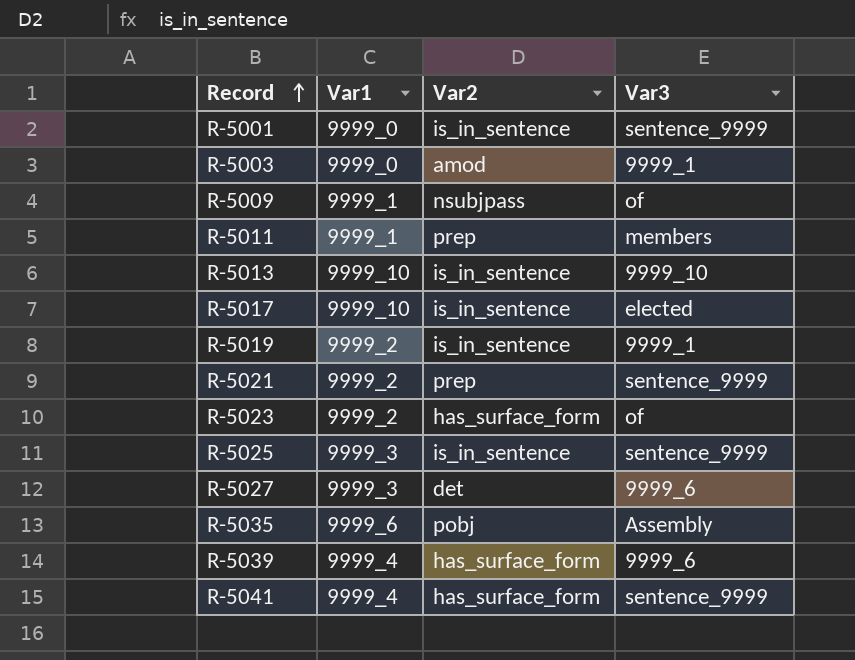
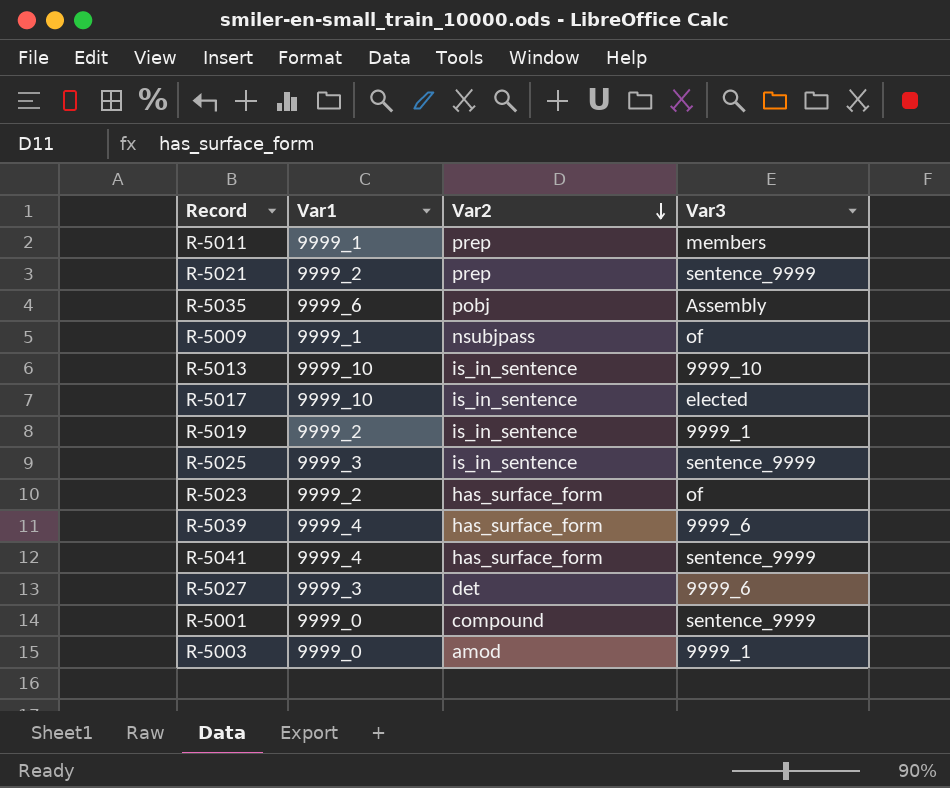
row order: Record ascending -> Var2 descending
R-5001 | Var2: is_in_sentence -> compound

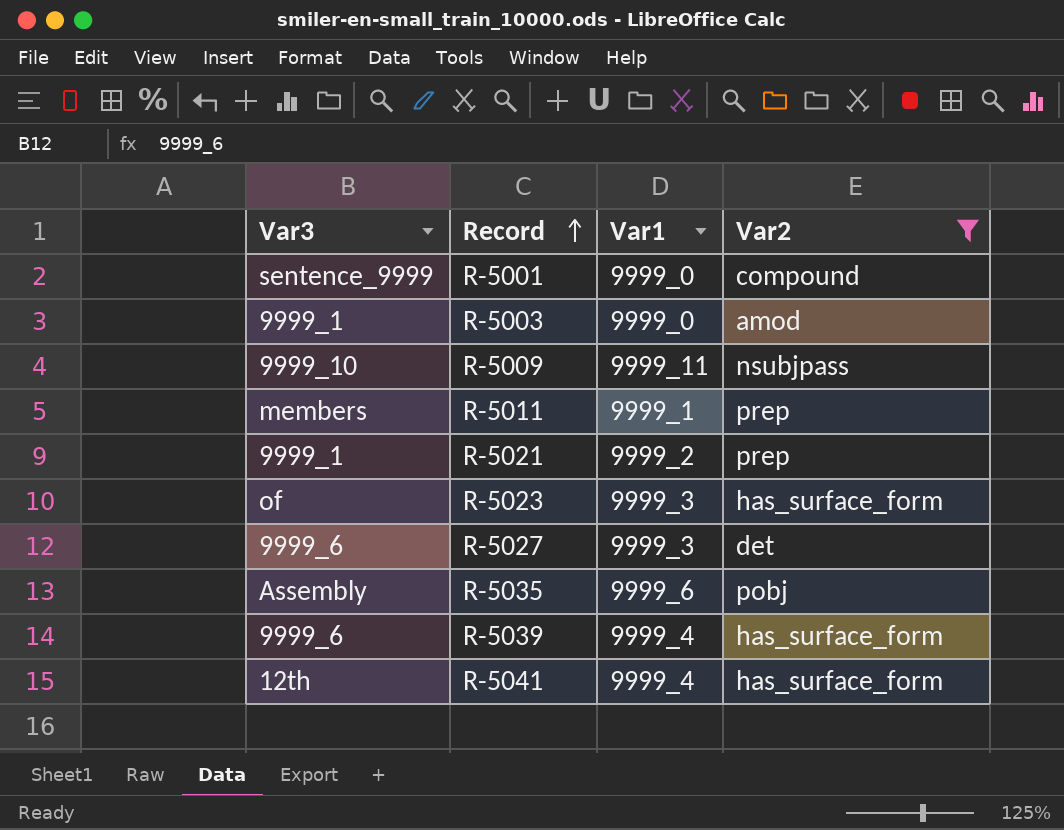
filter: none -> Var2 != is_in_sentence
row order: Var2 descending -> Record ascending
column Var3 | position: 4 -> 1
R-5009 | Var3: of -> 9999_10
R-5009 | Var1: 9999_1 -> 9999_11
R-5021 | Var3: sentence_9999 -> 9999_1
R-5023 | Var1: 9999_2 -> 9999_3
R-5041 | Var3: sentence_9999 -> 12th

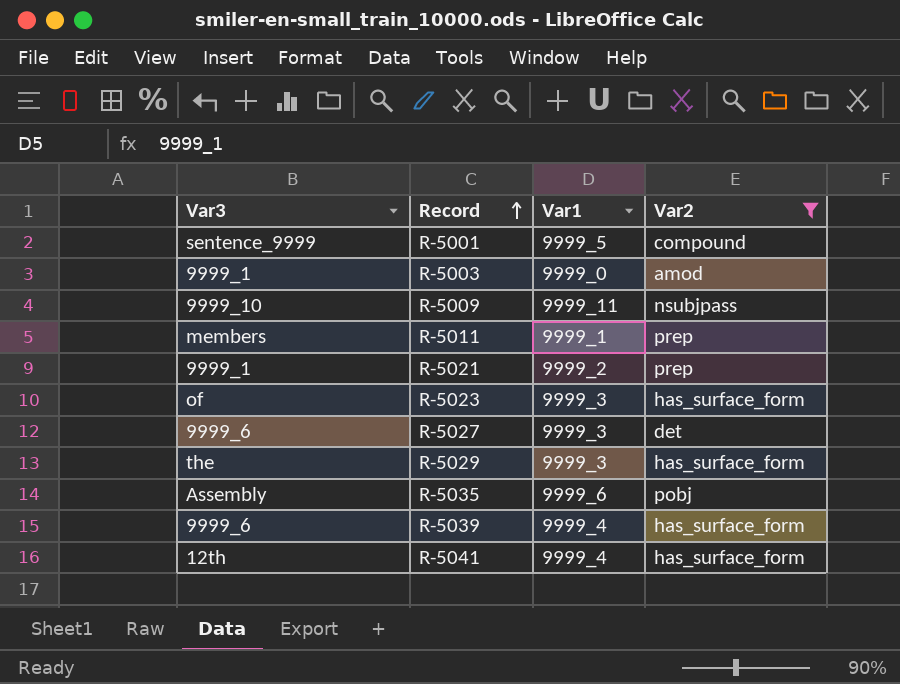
R-5001 | Var1: 9999_0 -> 9999_5
row R-5029: none -> the | 9999_3 | has_surface_form

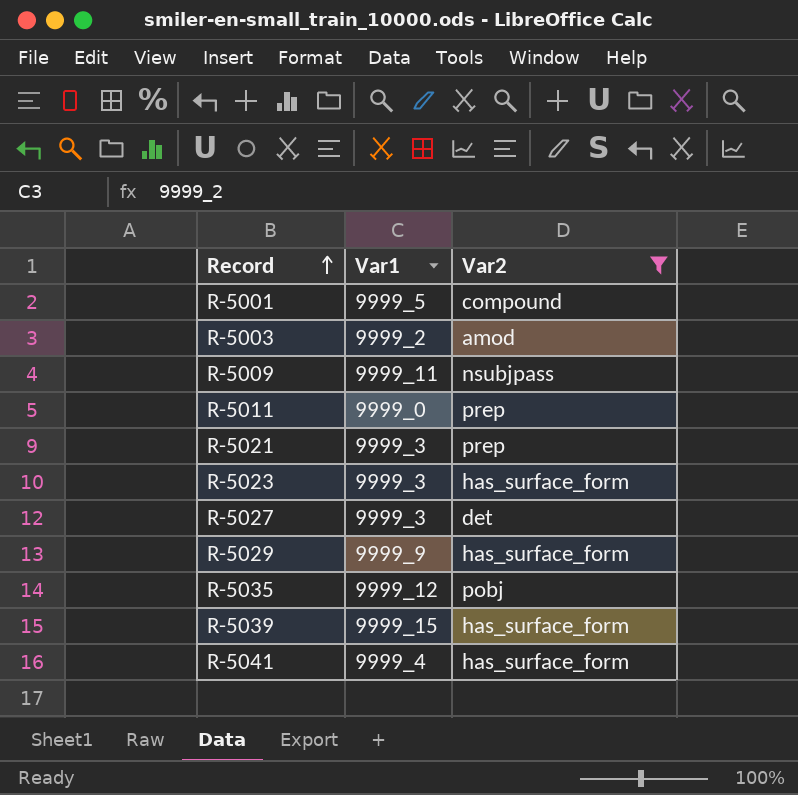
column Var3 | position: 1 -> none
R-5003 | Var1: 9999_0 -> 9999_2
R-5011 | Var1: 9999_1 -> 9999_0
R-5021 | Var1: 9999_2 -> 9999_3
R-5029 | Var1: 9999_3 -> 9999_9
R-5035 | Var1: 9999_6 -> 9999_12
R-5039 | Var1: 9999_4 -> 9999_15

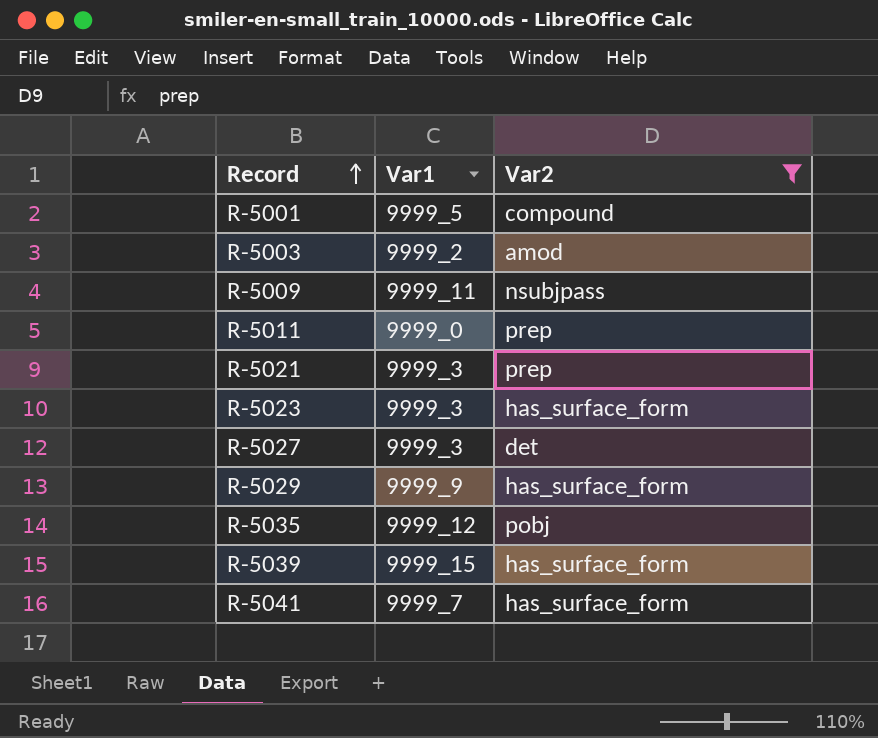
R-5041 | Var1: 9999_4 -> 9999_7

